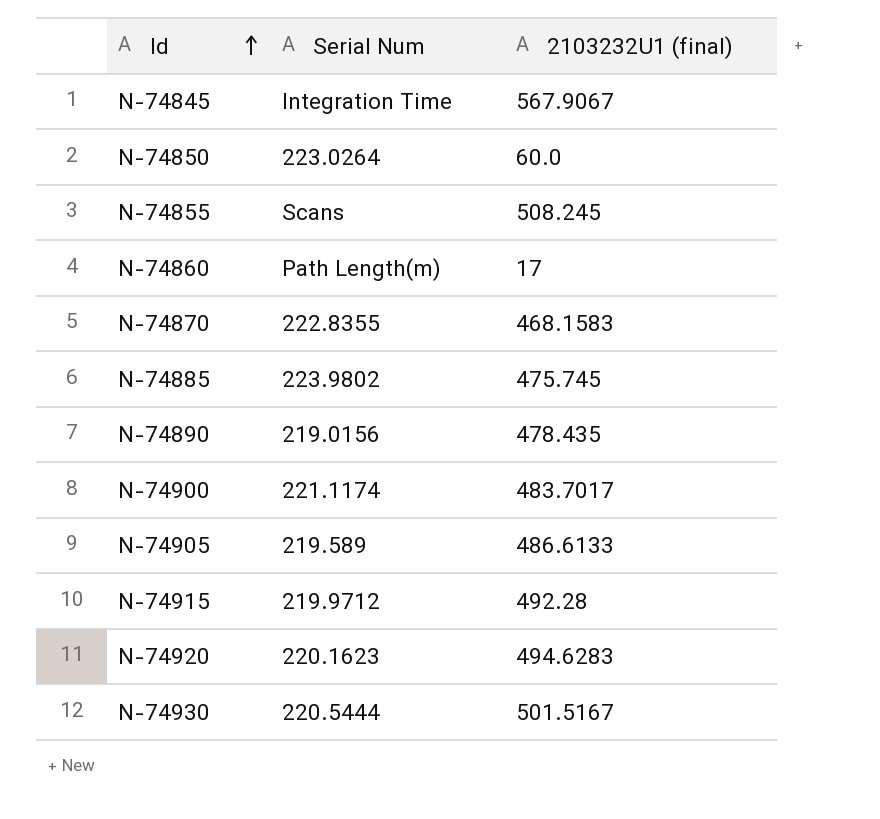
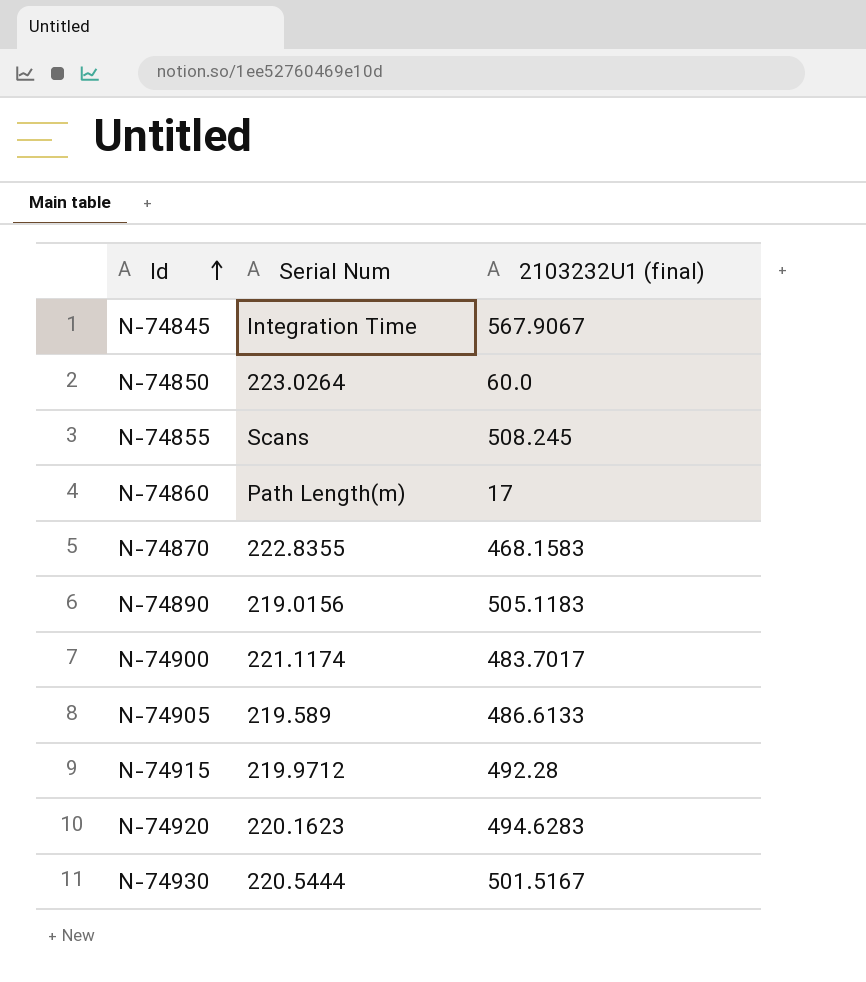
row N-74885: 223.9802 | 475.745 -> none
N-74890 | 2103232U1 (final): 478.435 -> 505.1183

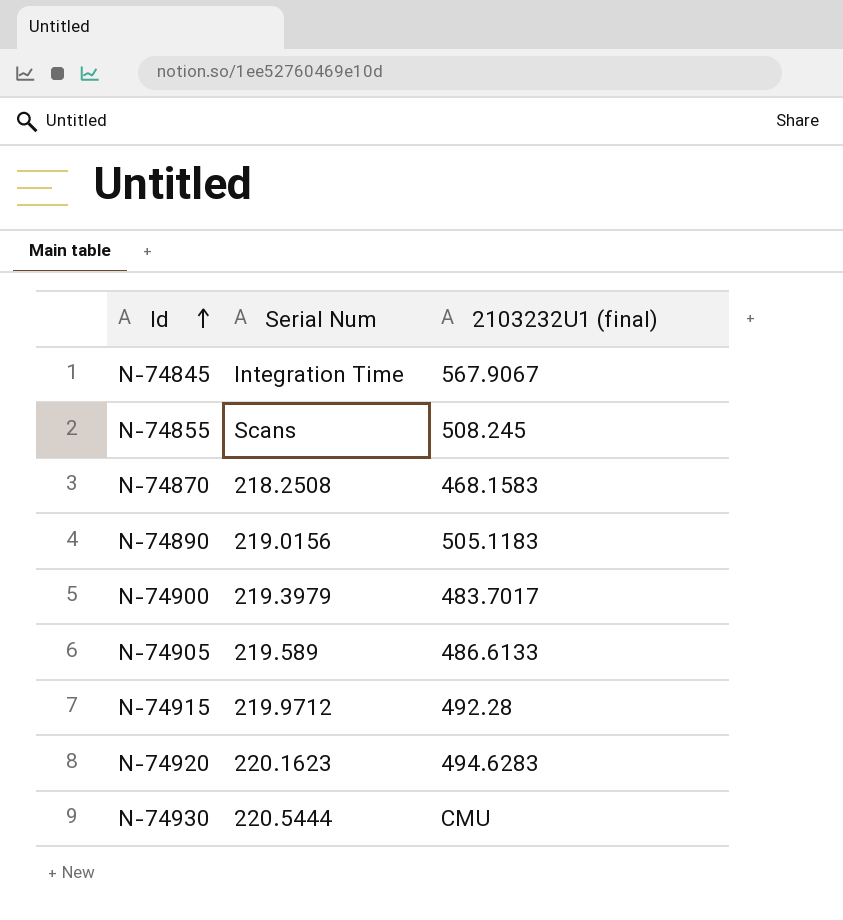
row N-74850: 223.0264 | 60.0 -> none
row N-74860: Path Length(m) | 17 -> none
N-74870 | Serial Num: 222.8355 -> 218.2508
N-74900 | Serial Num: 221.1174 -> 219.3979
N-74930 | 2103232U1 (final): 501.5167 -> CMU

